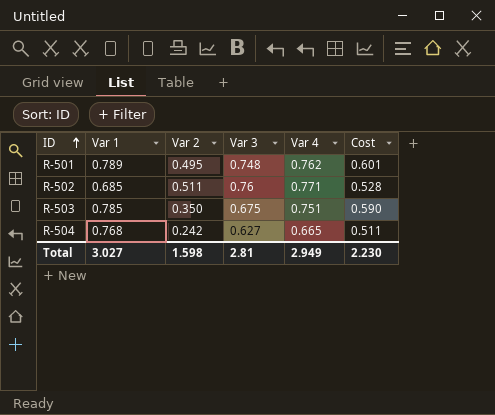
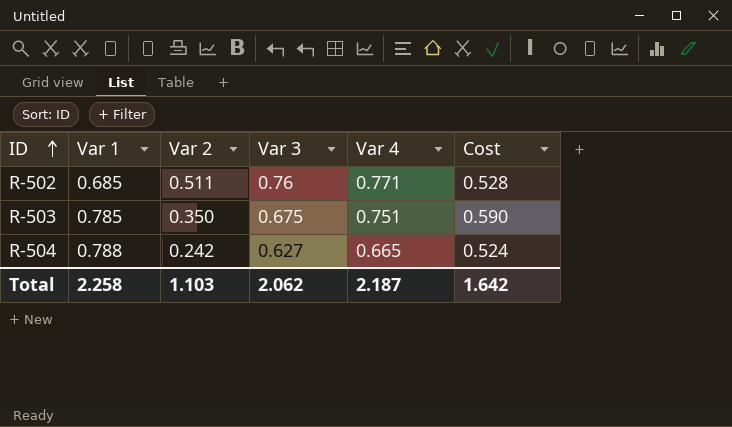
row R-501: 0.789 | 0.495 | 0.748 | 0.762 | 0.601 -> none
R-504 | Var 1: 0.768 -> 0.788
R-504 | Cost: 0.511 -> 0.524
Total | Var 1: 3.027 -> 2.258
Total | Var 2: 1.598 -> 1.103
Total | Var 3: 2.81 -> 2.062
Total | Var 4: 2.949 -> 2.187
Total | Cost: 2.230 -> 1.642

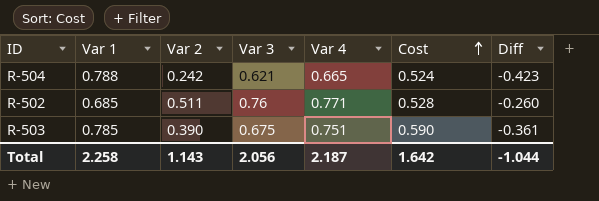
row order: ID ascending -> Cost ascending
column Diff | formula: none -> [Var 2] - [Var 4]
R-504 | Var 3: 0.627 -> 0.621
R-503 | Var 2: 0.350 -> 0.390
Total | Var 2: 1.103 -> 1.143
Total | Var 3: 2.062 -> 2.056

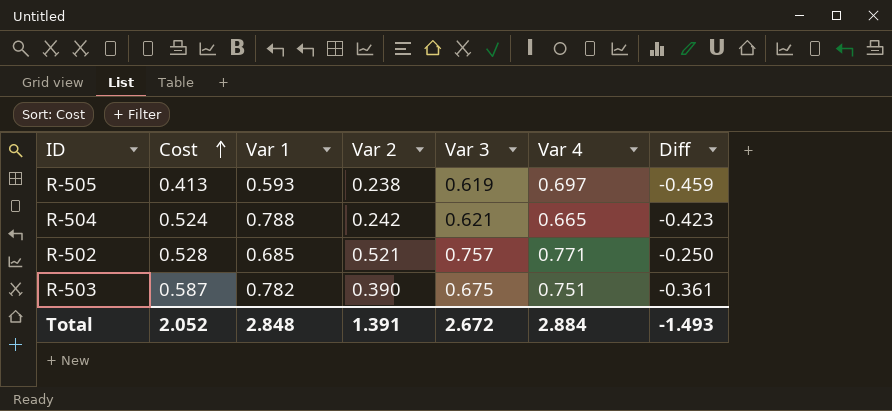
column Cost | position: 6 -> 2
row R-505: none -> 0.413 | 0.593 | 0.238 | 0.619 | 0.697 | -0.459
R-502 | Var 2: 0.511 -> 0.521
R-502 | Var 3: 0.76 -> 0.757
R-502 | Diff: -0.260 -> -0.250
R-503 | Cost: 0.590 -> 0.587
R-503 | Var 1: 0.785 -> 0.782
Total | Cost: 1.642 -> 2.052
Total | Var 1: 2.258 -> 2.848
Total | Var 2: 1.143 -> 1.391
Total | Var 3: 2.056 -> 2.672
Total | Var 4: 2.187 -> 2.884
Total | Diff: -1.044 -> -1.493

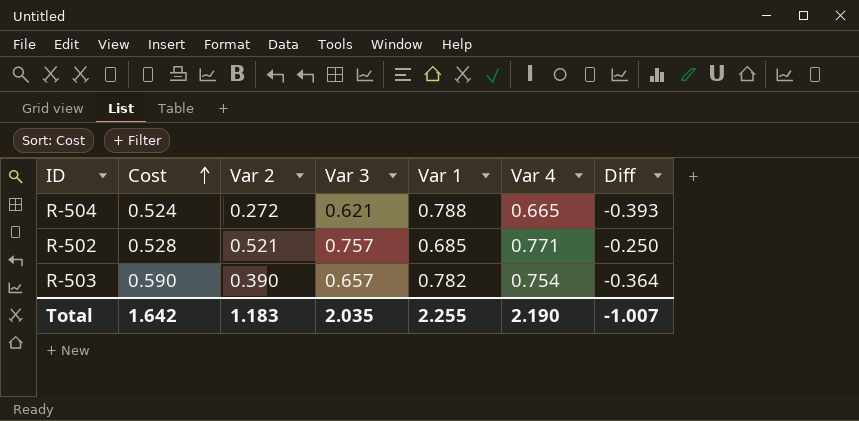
column Var 1 | position: 3 -> 5
row R-505: 0.413 | 0.593 | 0.238 | 0.619 | 0.697 | -0.459 -> none
R-504 | Var 2: 0.242 -> 0.272
R-504 | Diff: -0.423 -> -0.393
R-503 | Cost: 0.587 -> 0.590
R-503 | Var 3: 0.675 -> 0.657
R-503 | Var 4: 0.751 -> 0.754
R-503 | Diff: -0.361 -> -0.364
Total | Cost: 2.052 -> 1.642
Total | Var 2: 1.391 -> 1.183
Total | Var 3: 2.672 -> 2.035
Total | Var 1: 2.848 -> 2.255
Total | Var 4: 2.884 -> 2.190
Total | Diff: -1.493 -> -1.007

